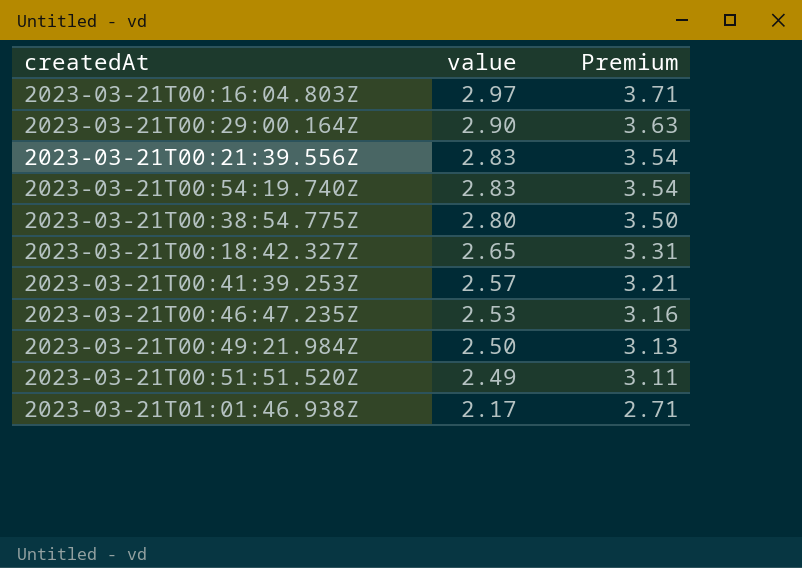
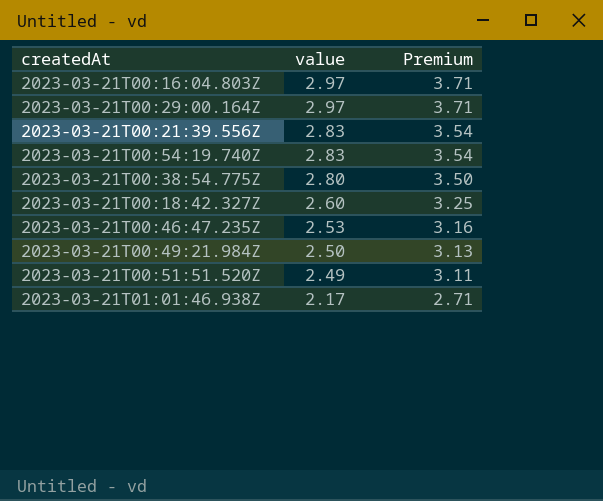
row 2023-03-21T00:41:39.253Z: 2.57 | 3.21 -> none
2023-03-21T00:29:00.164Z | value: 2.90 -> 2.97
2023-03-21T00:29:00.164Z | Premium: 3.63 -> 3.71
2023-03-21T00:18:42.327Z | value: 2.65 -> 2.60
2023-03-21T00:18:42.327Z | Premium: 3.31 -> 3.25

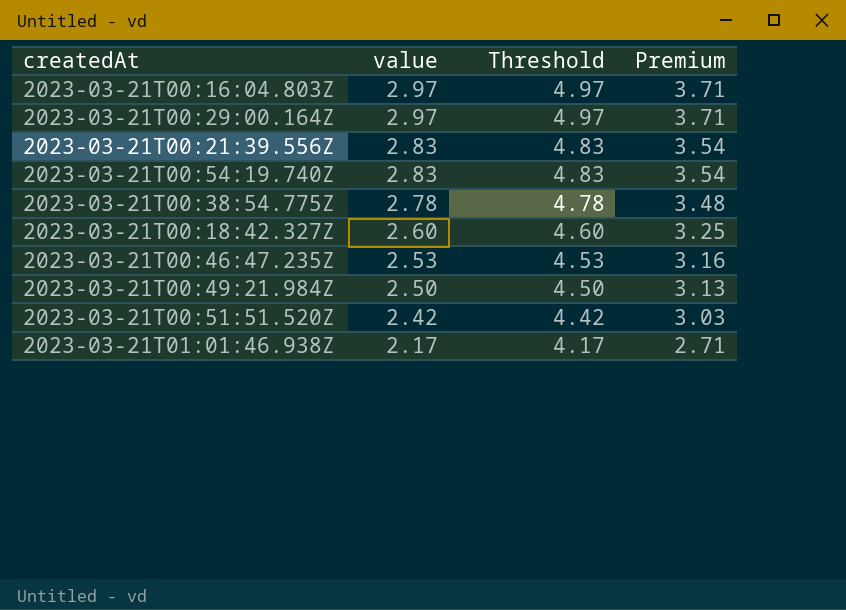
column Threshold | formula: none -> [value] + 2
2023-03-21T00:38:54.775Z | value: 2.80 -> 2.78
2023-03-21T00:38:54.775Z | Premium: 3.50 -> 3.48
2023-03-21T00:51:51.520Z | value: 2.49 -> 2.42
2023-03-21T00:51:51.520Z | Premium: 3.11 -> 3.03

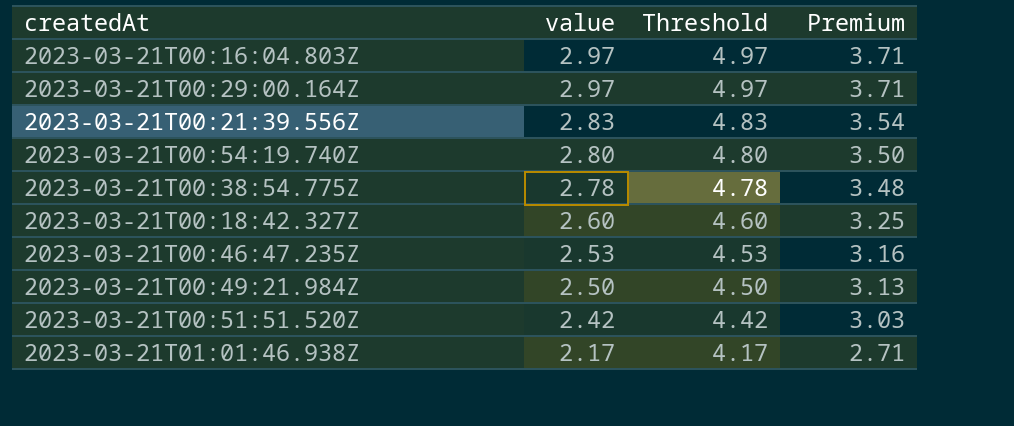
2023-03-21T00:54:19.740Z | value: 2.83 -> 2.80
2023-03-21T00:54:19.740Z | Threshold: 4.83 -> 4.80
2023-03-21T00:54:19.740Z | Premium: 3.54 -> 3.50

